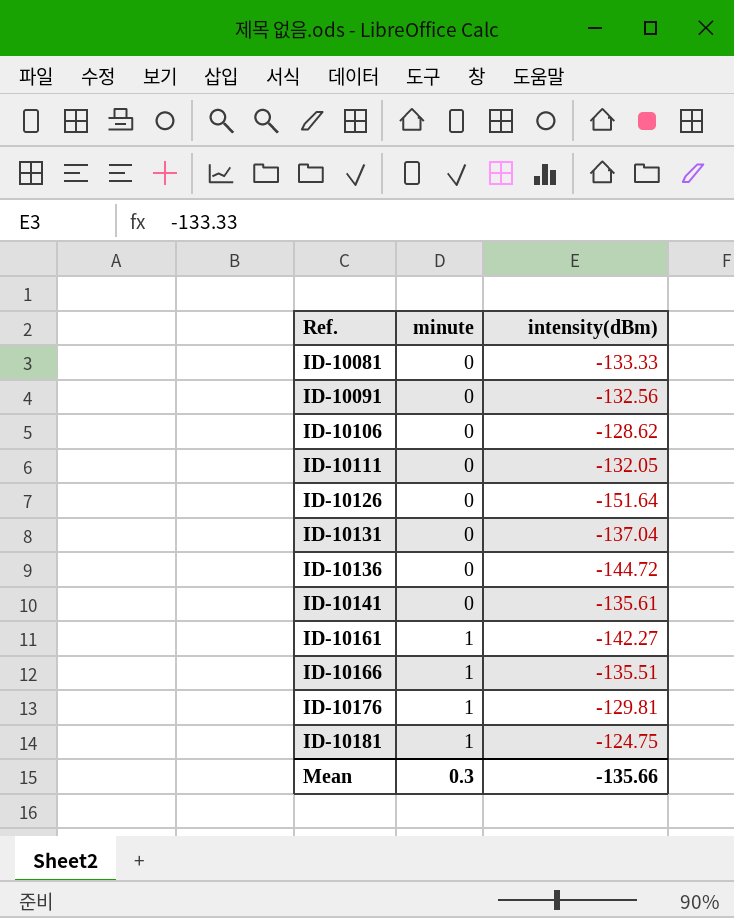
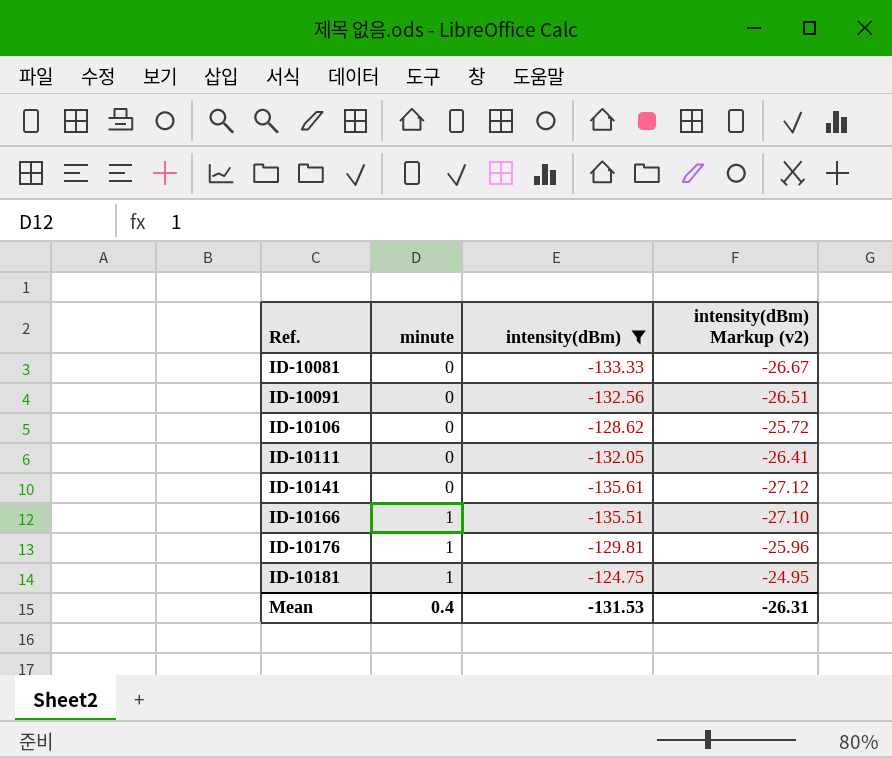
filter: none -> intensity(dBm) >= -135.61
column intensity(dBm) Markup (v2) | formula: none -> [intensity(dBm)] * 0.2
Mean | minute: 0.3 -> 0.4
Mean | intensity(dBm): -135.66 -> -131.53

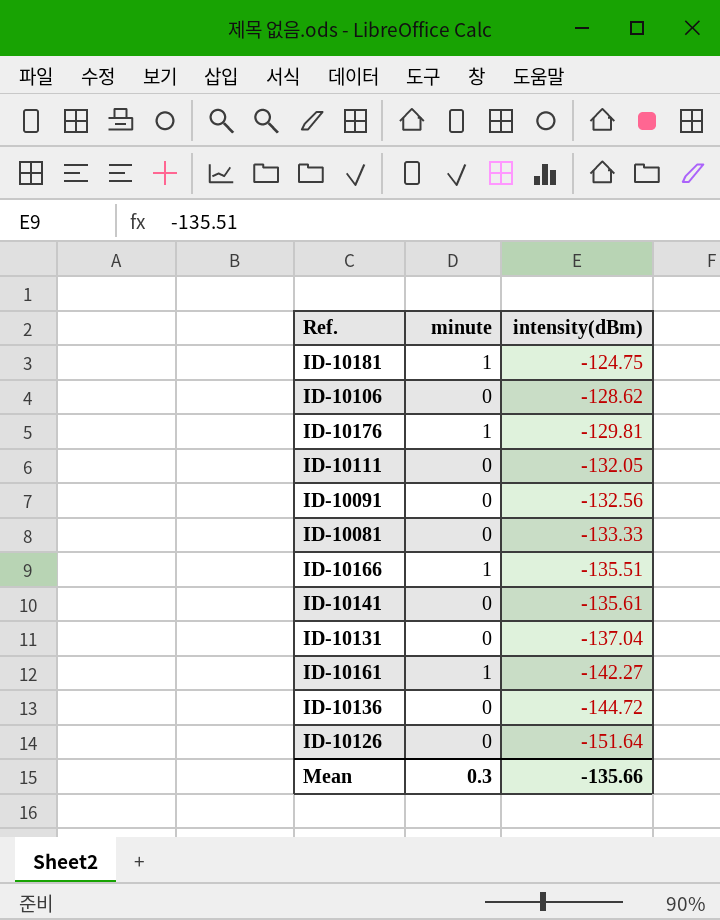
filter: intensity(dBm) >= -135.61 -> none
row order: Ref. ascending -> intensity(dBm) descending
column intensity(dBm) Markup (v2) | formula: [intensity(dBm)] * 0.2 -> none
Mean | minute: 0.4 -> 0.3
Mean | intensity(dBm): -131.53 -> -135.66

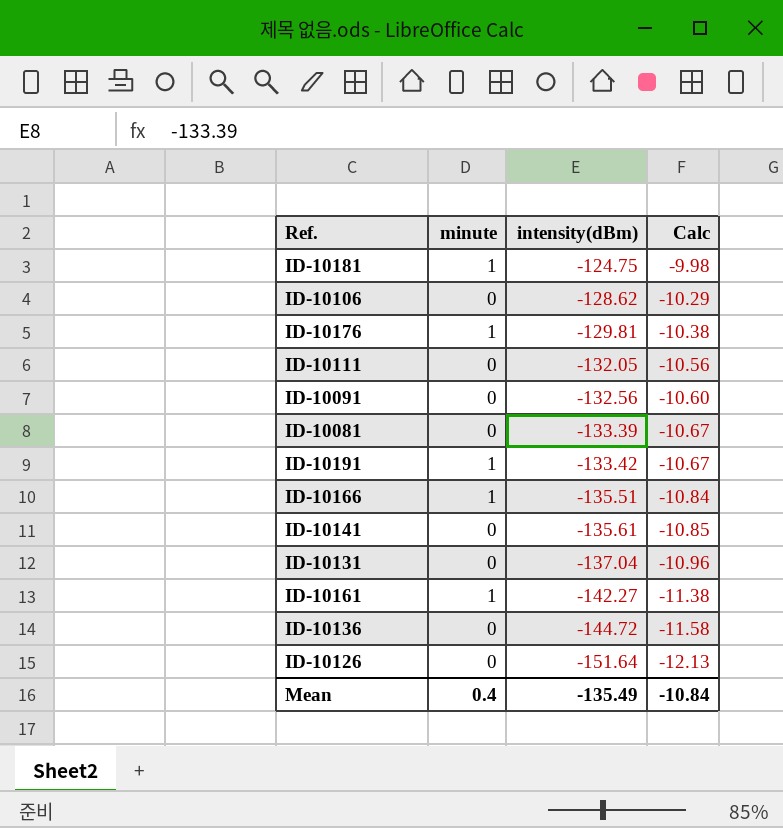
column Calc | formula: none -> [intensity(dBm)] * 0.08
ID-10081 | intensity(dBm): -133.33 -> -133.39
row ID-10191: none -> 1 | -133.42 | -10.67
Mean | minute: 0.3 -> 0.4
Mean | intensity(dBm): -135.66 -> -135.49

